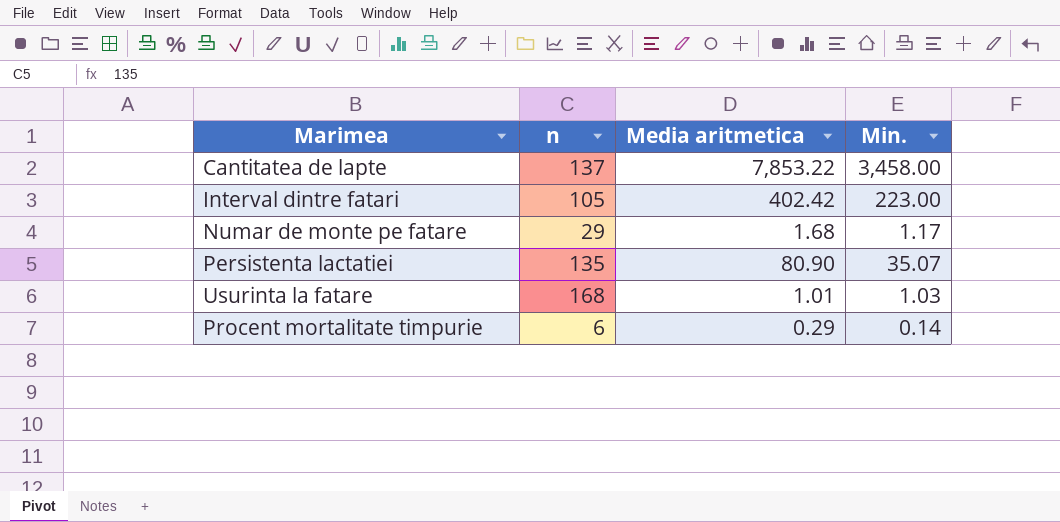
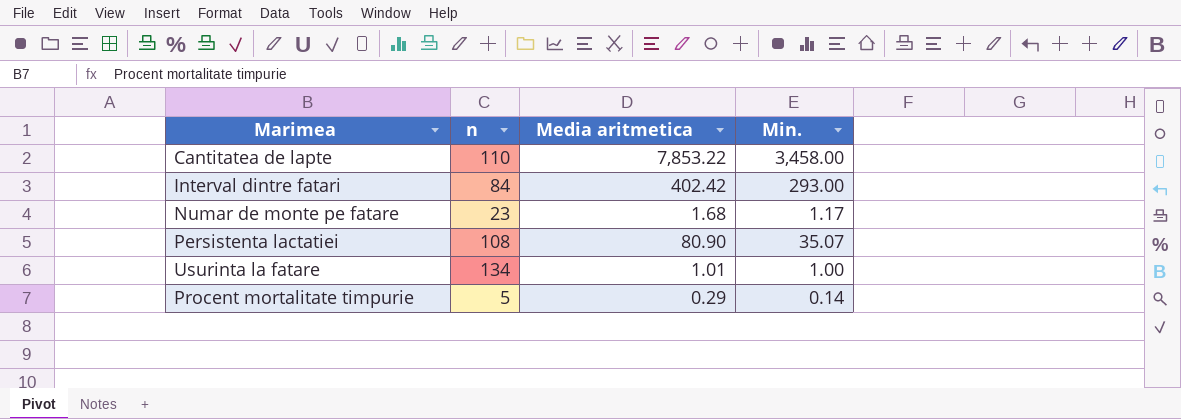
Cantitatea de lapte | n: 137 -> 110
Interval dintre fatari | n: 105 -> 84
Interval dintre fatari | Min.: 223.00 -> 293.00
Numar de monte pe fatare | n: 29 -> 23
Persistenta lactatiei | n: 135 -> 108
Usurinta la fatare | n: 168 -> 134
Usurinta la fatare | Min.: 1.03 -> 1.00
Procent mortalitate timpurie | n: 6 -> 5

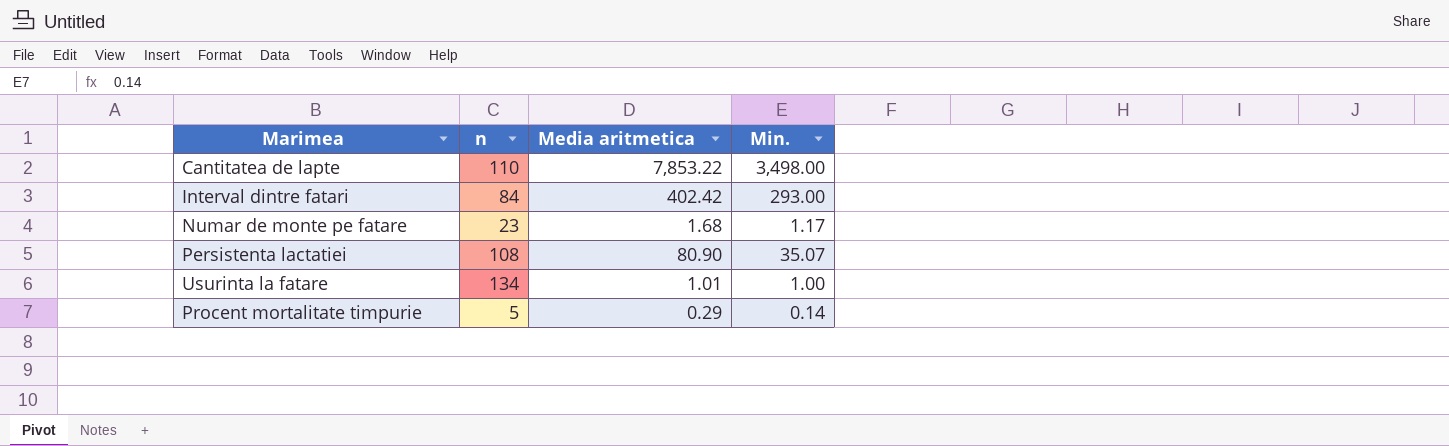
Cantitatea de lapte | Min.: 3,458.00 -> 3,498.00

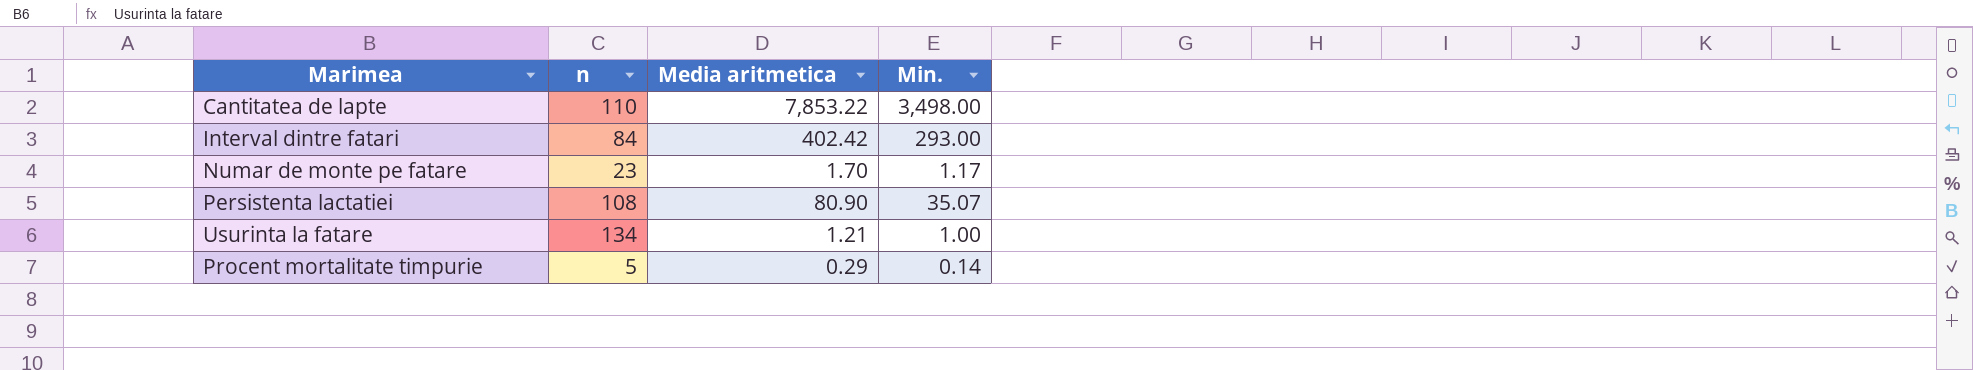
Numar de monte pe fatare | Media aritmetica: 1.68 -> 1.70
Usurinta la fatare | Media aritmetica: 1.01 -> 1.21

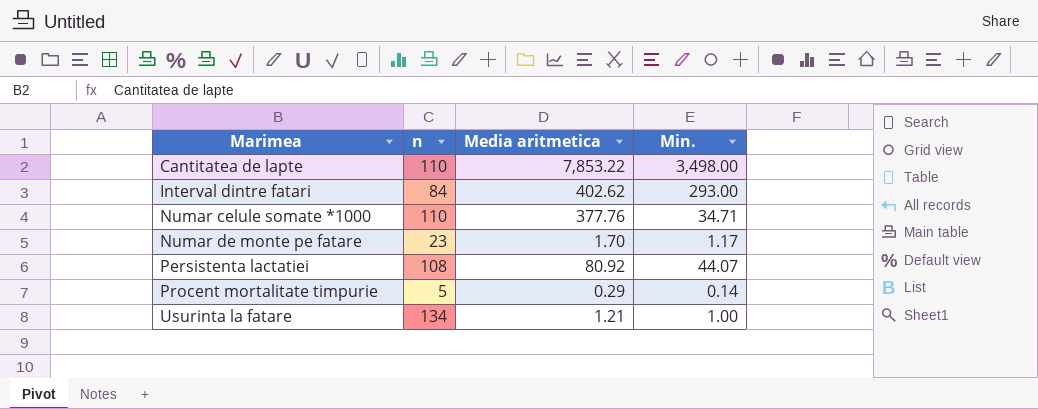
row order: none -> Marimea ascending
Interval dintre fatari | Media aritmetica: 402.42 -> 402.62
row Numar celule somate *1000: none -> 110 | 377.76 | 34.71
Persistenta lactatiei | Media aritmetica: 80.90 -> 80.92
Persistenta lactatiei | Min.: 35.07 -> 44.07

